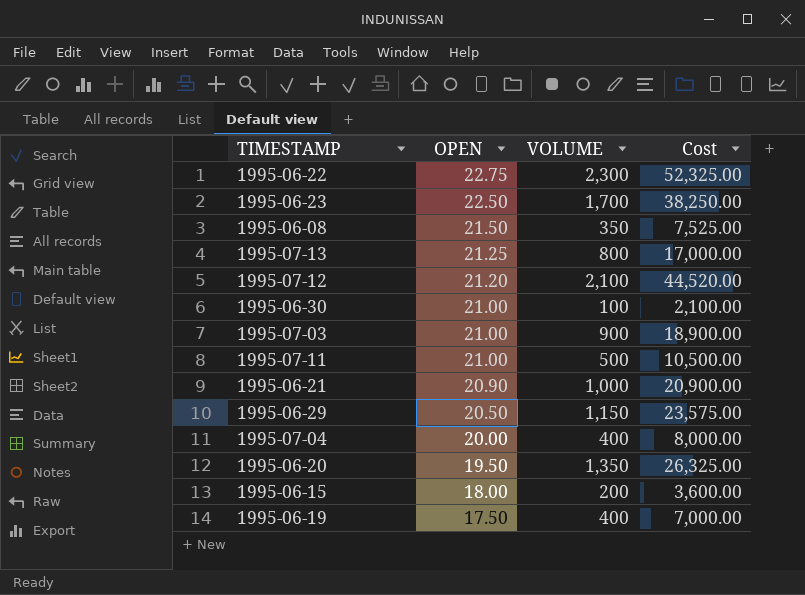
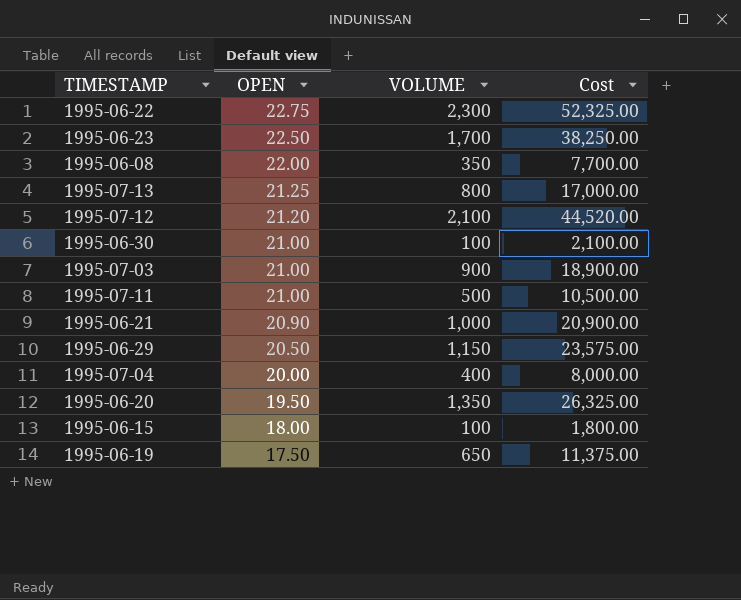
1995-06-08 | OPEN: 21.50 -> 22.00
1995-06-08 | Cost: 7,525.00 -> 7,700.00
1995-06-15 | VOLUME: 200 -> 100
1995-06-15 | Cost: 3,600.00 -> 1,800.00
1995-06-19 | VOLUME: 400 -> 650
1995-06-19 | Cost: 7,000.00 -> 11,375.00

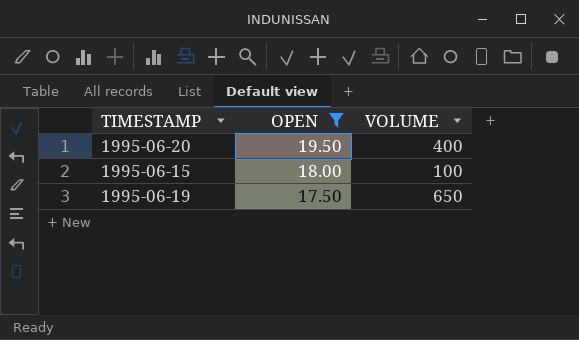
filter: none -> OPEN <= 19.50
column Cost | formula: [OPEN] * [VOLUME] -> none
1995-06-20 | VOLUME: 1,350 -> 400

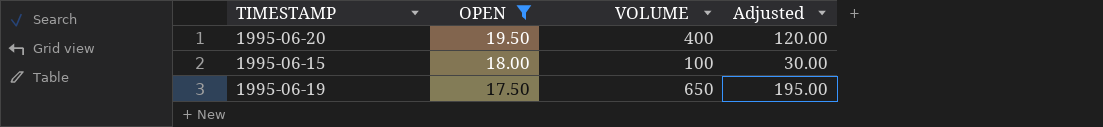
column Adjusted | formula: none -> [VOLUME] * 0.3

